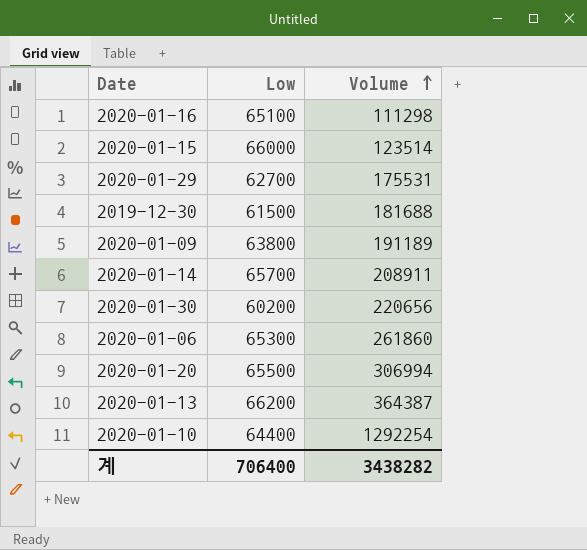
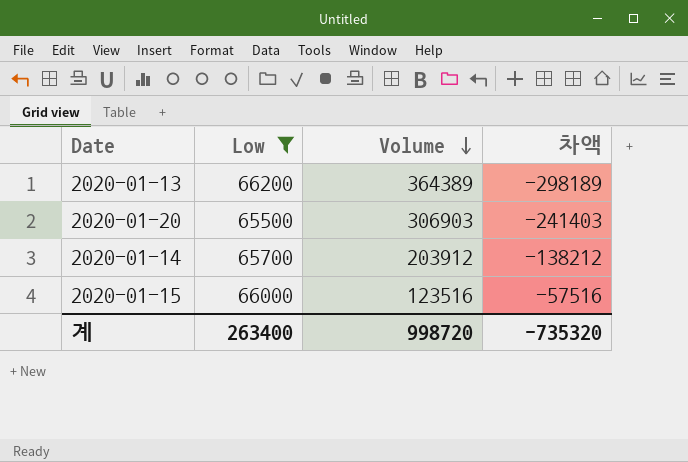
filter: none -> Low >= 65500
row order: Volume ascending -> Volume descending
column 차액 | formula: none -> [Low] - [Volume]
2020-01-13 | Volume: 364387 -> 364389
2020-01-20 | Volume: 306994 -> 306903
2020-01-14 | Volume: 208911 -> 203912
2020-01-15 | Volume: 123514 -> 123516
계 | Low: 706400 -> 263400
계 | Volume: 3438282 -> 998720

